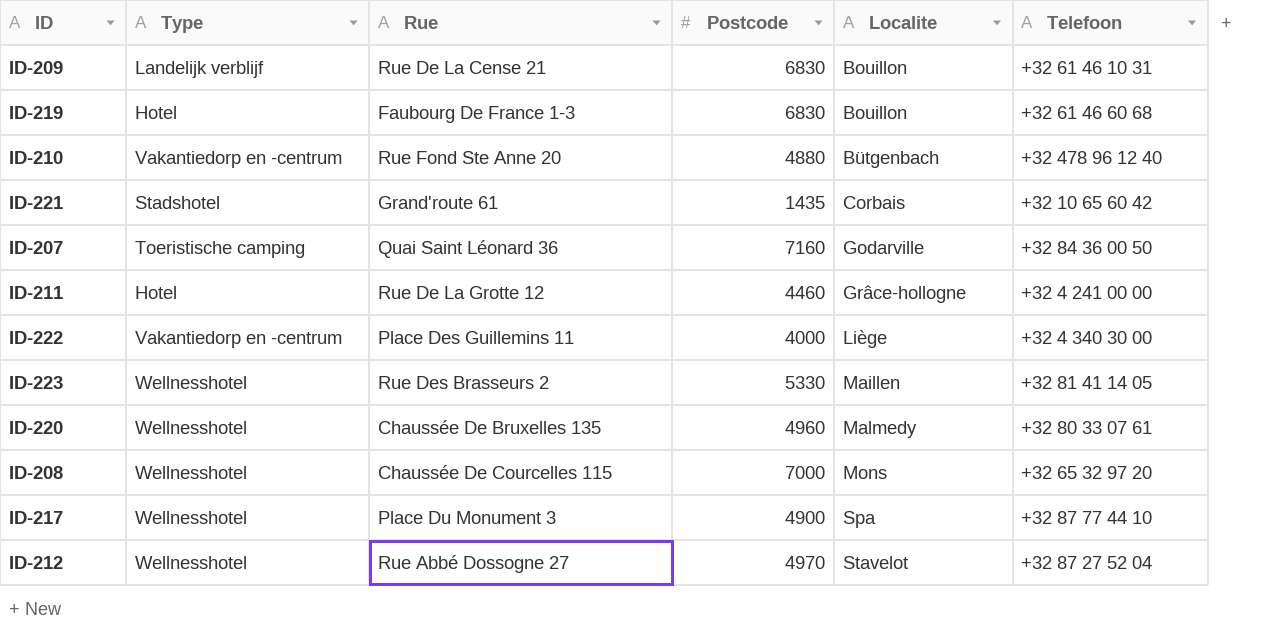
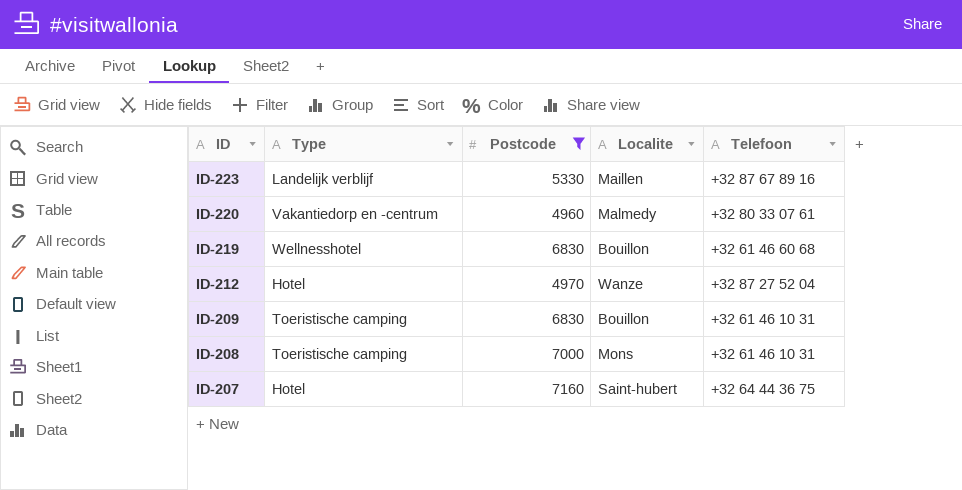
filter: none -> Postcode >= 4960
row order: Localite ascending -> ID descending
column Rue | position: 3 -> none
ID-223 | Type: Wellnesshotel -> Landelijk verblijf
ID-223 | Telefoon: +32 81 41 14 05 -> +32 87 67 89 16
ID-220 | Type: Wellnesshotel -> Vakantiedorp en -centrum
ID-219 | Type: Hotel -> Wellnesshotel
ID-212 | Type: Wellnesshotel -> Hotel
ID-212 | Localite: Stavelot -> Wanze
ID-209 | Type: Landelijk verblijf -> Toeristische camping
ID-208 | Type: Wellnesshotel -> Toeristische camping
ID-208 | Telefoon: +32 65 32 97 20 -> +32 61 46 10 31
ID-207 | Type: Toeristische camping -> Hotel
ID-207 | Localite: Godarville -> Saint-hubert
ID-207 | Telefoon: +32 84 36 00 50 -> +32 64 44 36 75

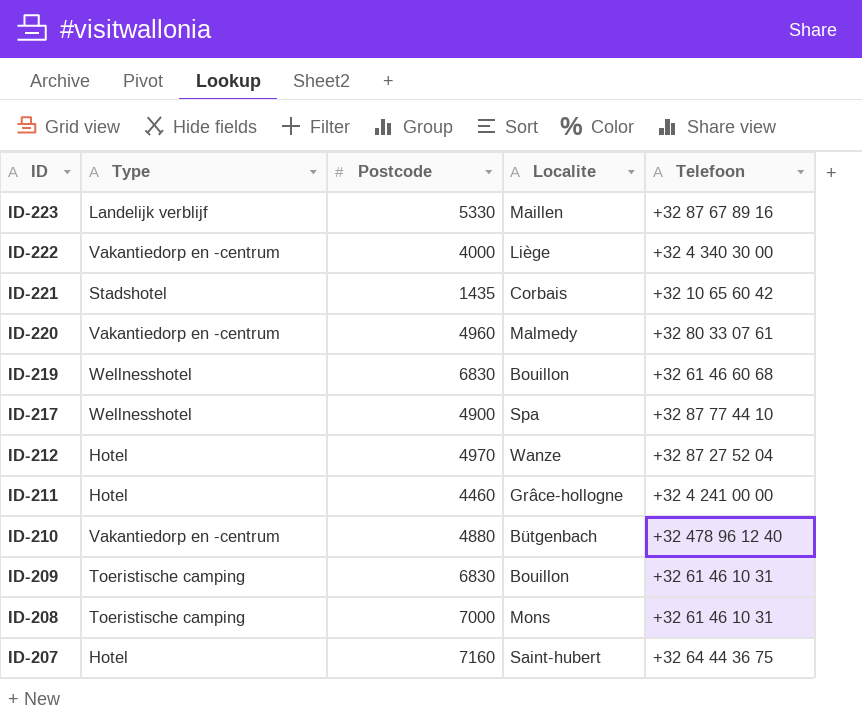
filter: Postcode >= 4960 -> none

